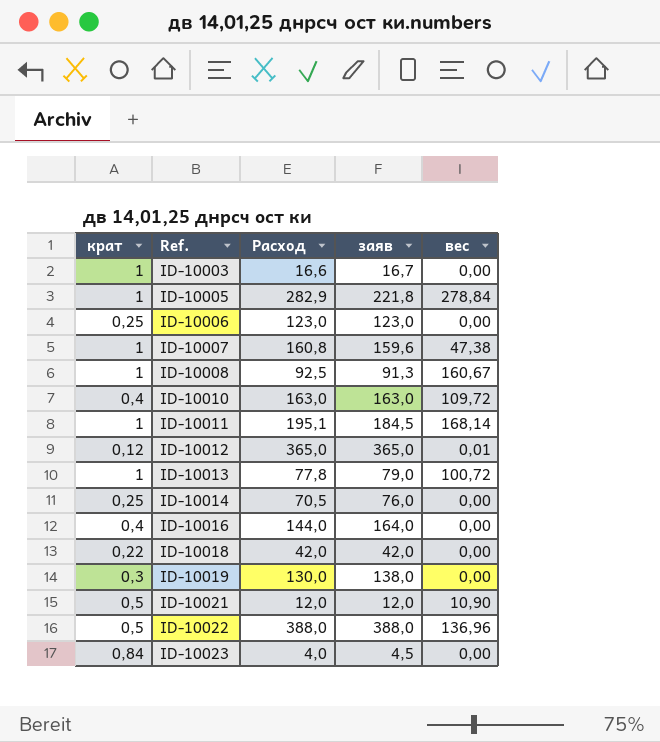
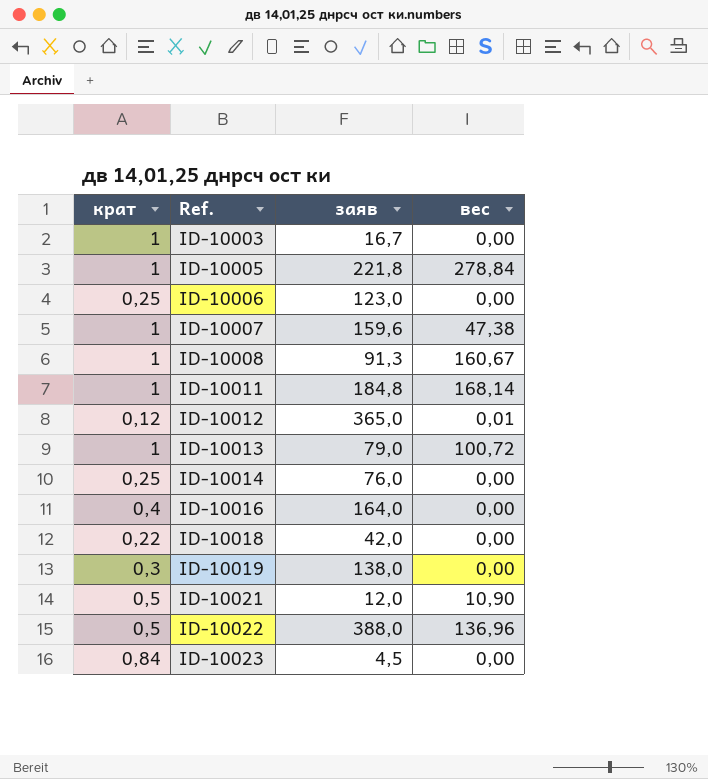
column Расход | position: 3 -> none
row ID-10010: 0,4 | 163,0 | 163,0 | 109,72 -> none
ID-10011 | заяв: 184,5 -> 184,8

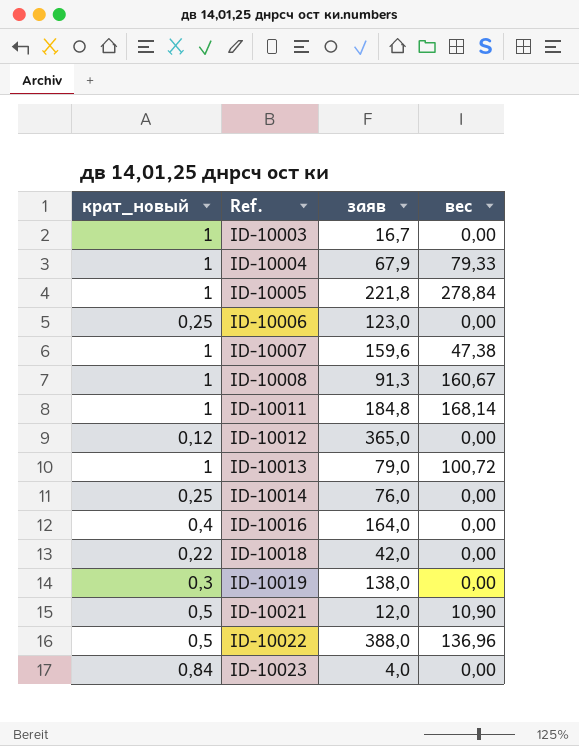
column name: крат -> крат_новый
row ID-10004: none -> 1 | 67,9 | 79,33
ID-10012 | вес: 0,01 -> 0,00
ID-10023 | заяв: 4,5 -> 4,0

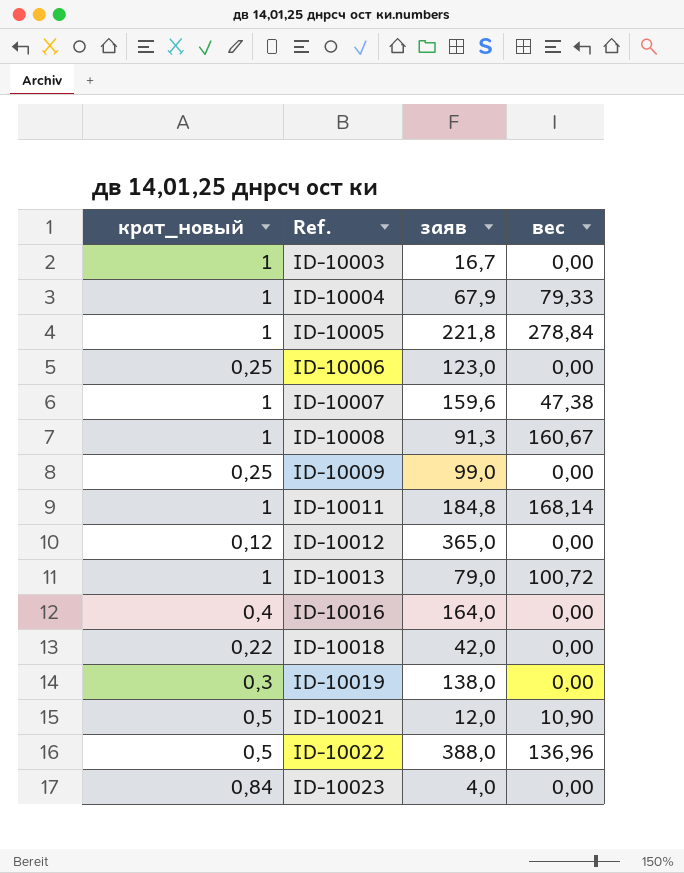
row ID-10014: 0,25 | 76,0 | 0,00 -> none
row ID-10009: none -> 0,25 | 99,0 | 0,00

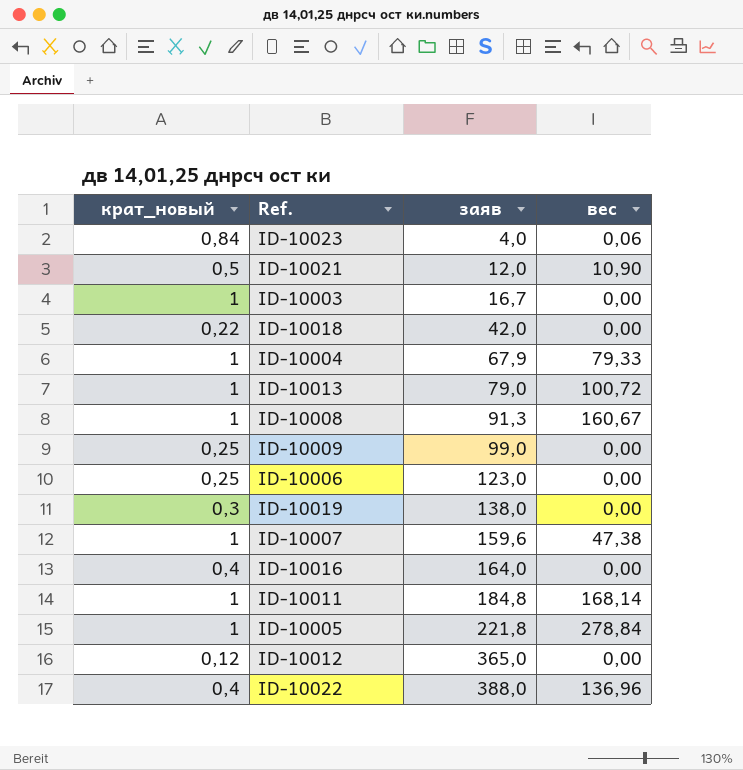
row order: Ref. ascending -> заяв ascending
ID-10023 | вес: 0,00 -> 0,06
ID-10022 | крат_новый: 0,5 -> 0,4

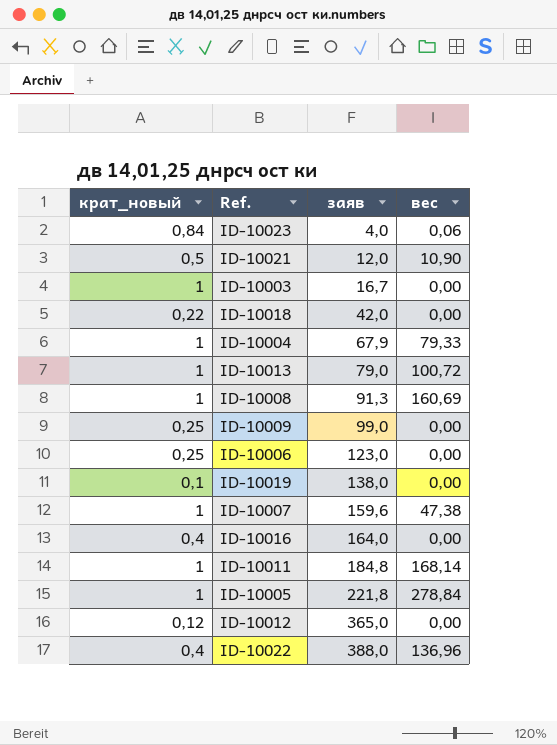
ID-10008 | вес: 160,67 -> 160,69
ID-10019 | крат_новый: 0,3 -> 0,1

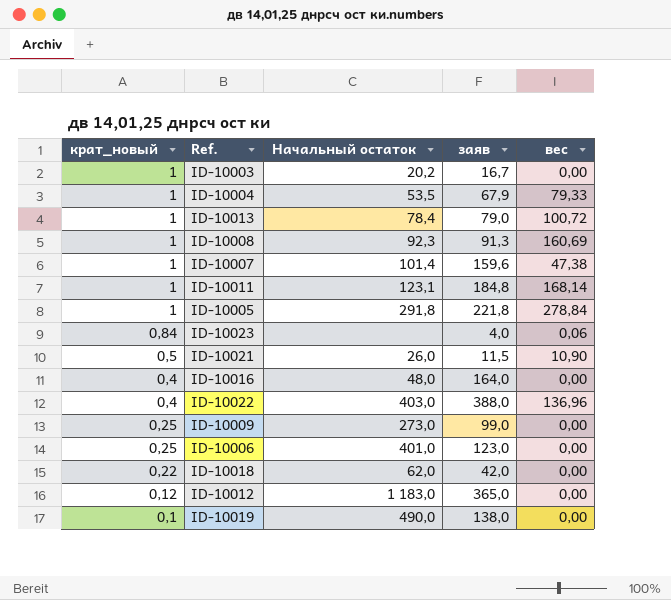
row order: заяв ascending -> крат_новый descending
column Начальный остаток | position: none -> 3
ID-10021 | заяв: 12,0 -> 11,5

